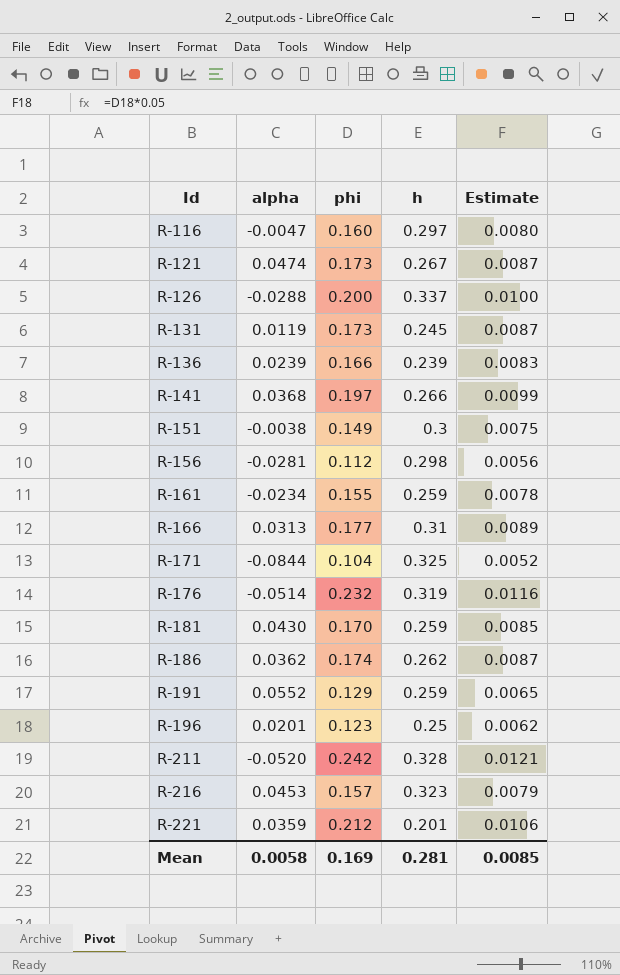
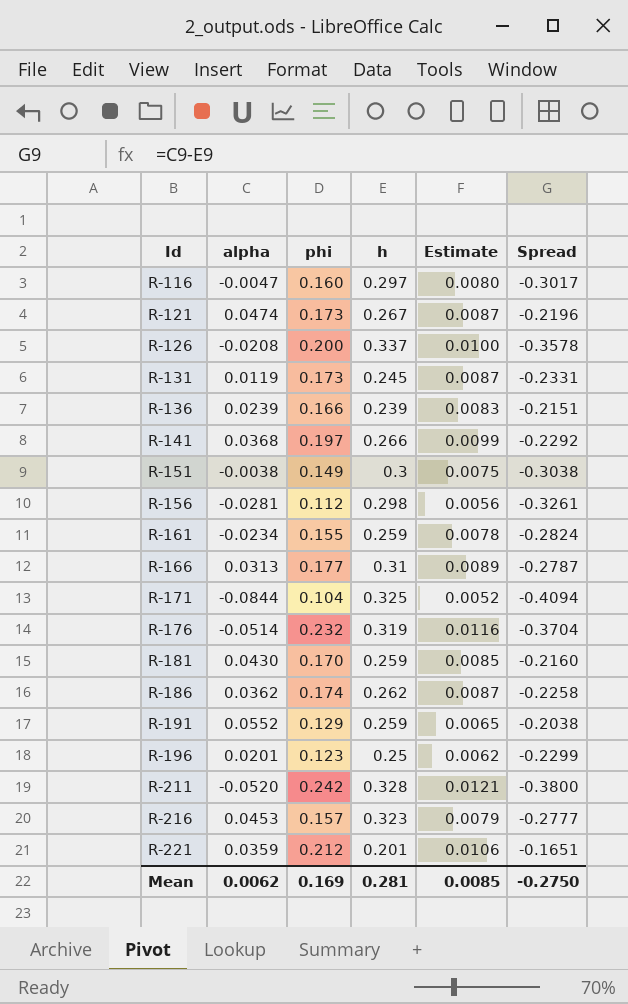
column Spread | formula: none -> [alpha] - [h]
R-126 | alpha: -0.0288 -> -0.0208
Mean | alpha: 0.0058 -> 0.0062

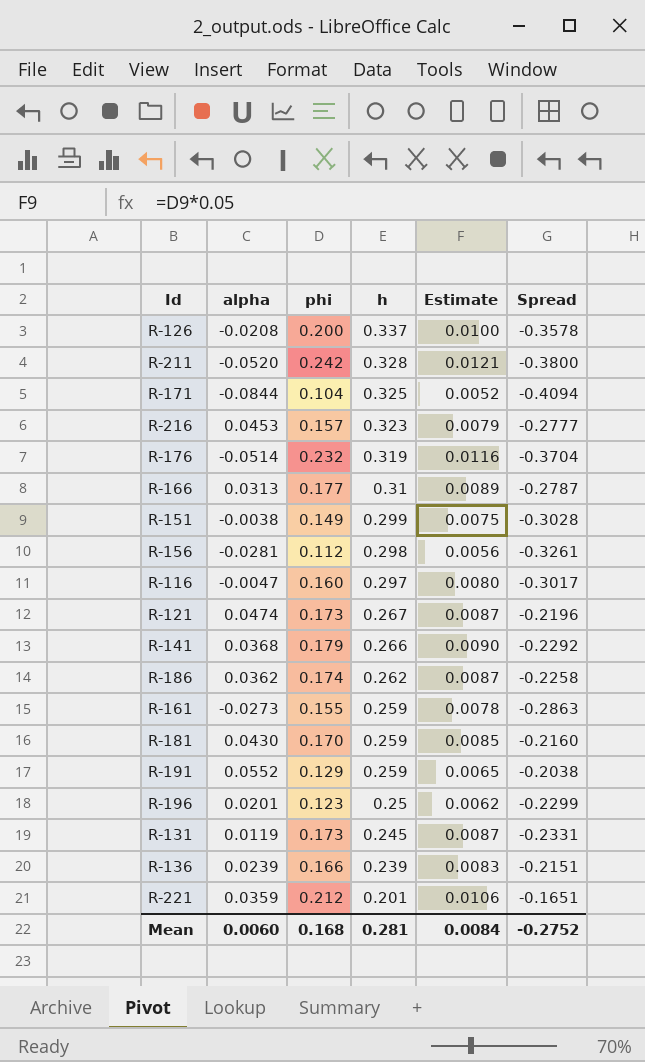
row order: Id ascending -> h descending
R-151 | h: 0.3 -> 0.299
R-151 | Spread: -0.3038 -> -0.3028
R-141 | phi: 0.197 -> 0.179
R-141 | Estimate: 0.0099 -> 0.0090
R-161 | alpha: -0.0234 -> -0.0273
R-161 | Spread: -0.2824 -> -0.2863
Mean | alpha: 0.0062 -> 0.0060
Mean | phi: 0.169 -> 0.168
Mean | Estimate: 0.0085 -> 0.0084
Mean | Spread: -0.2750 -> -0.2752

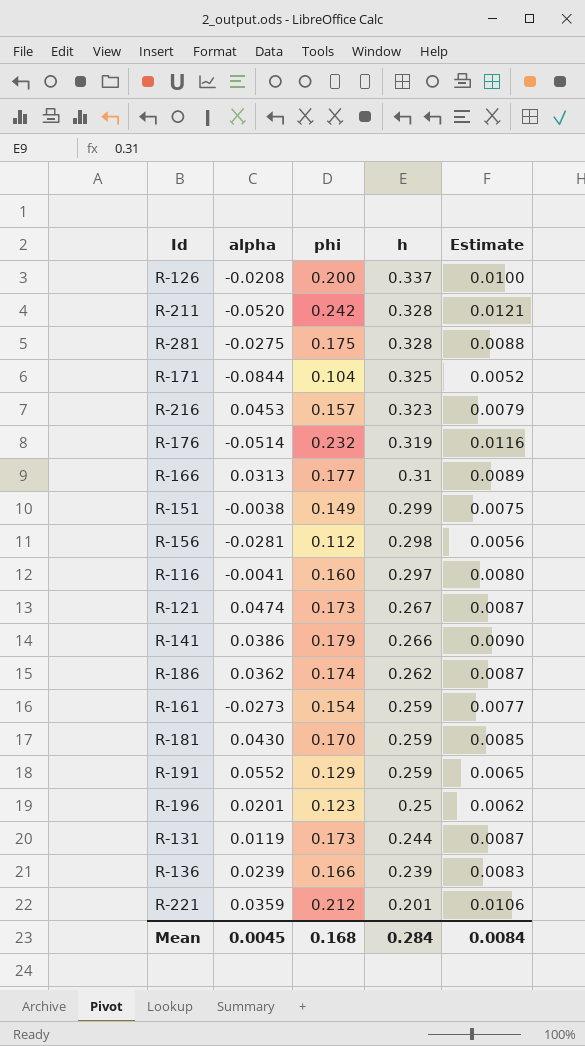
column Spread | formula: [alpha] - [h] -> none
row R-281: none -> -0.0275 | 0.175 | 0.328 | 0.0088
R-116 | alpha: -0.0047 -> -0.0041
R-141 | alpha: 0.0368 -> 0.0386
R-161 | phi: 0.155 -> 0.154
R-161 | Estimate: 0.0078 -> 0.0077
R-131 | h: 0.245 -> 0.244
Mean | alpha: 0.0060 -> 0.0045
Mean | h: 0.281 -> 0.284

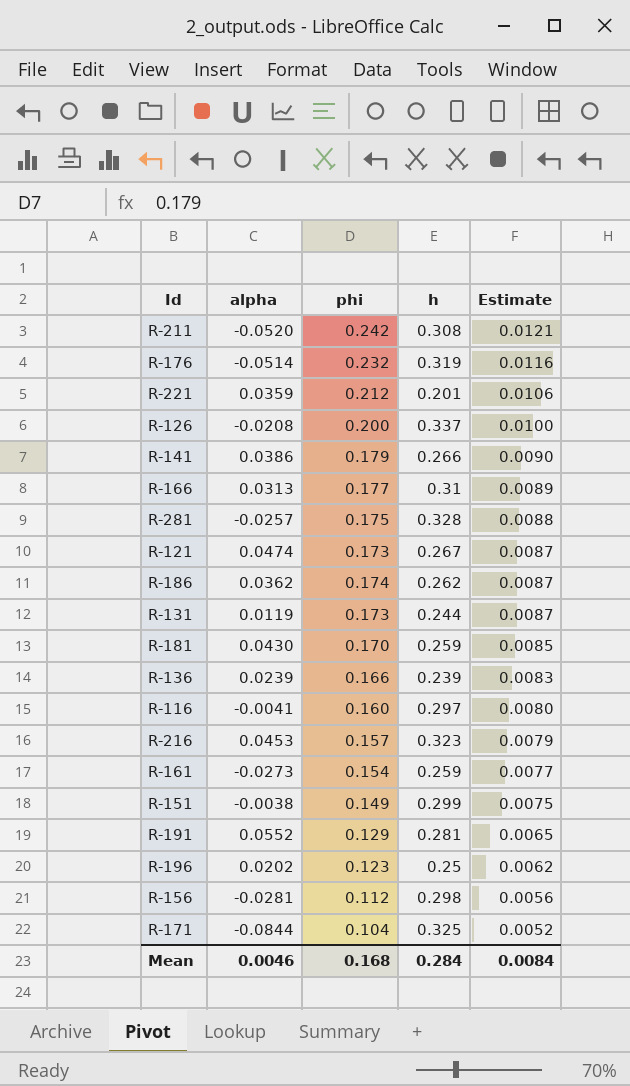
row order: h descending -> Estimate descending
R-211 | h: 0.328 -> 0.308
R-281 | alpha: -0.0275 -> -0.0257
R-191 | h: 0.259 -> 0.281
R-196 | alpha: 0.0201 -> 0.0202
Mean | alpha: 0.0045 -> 0.0046

